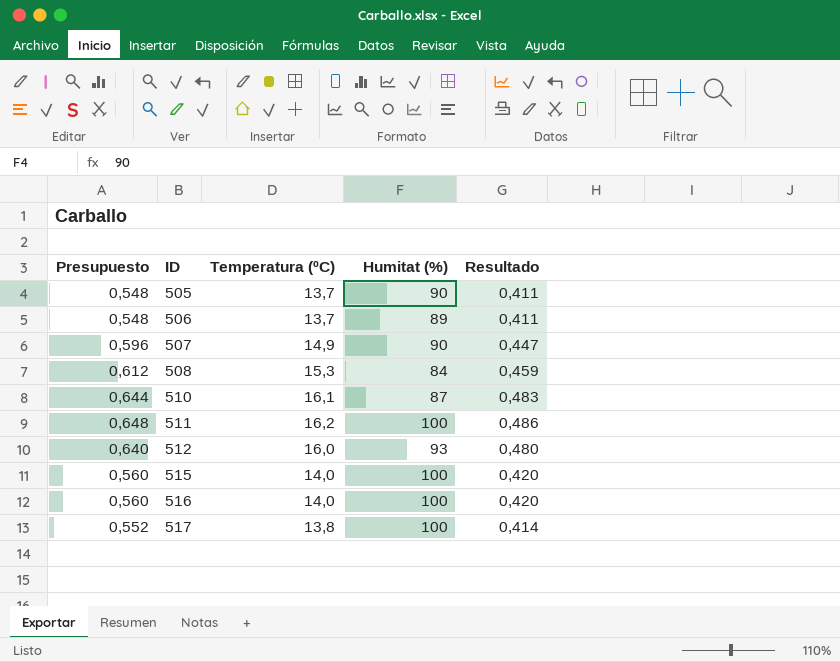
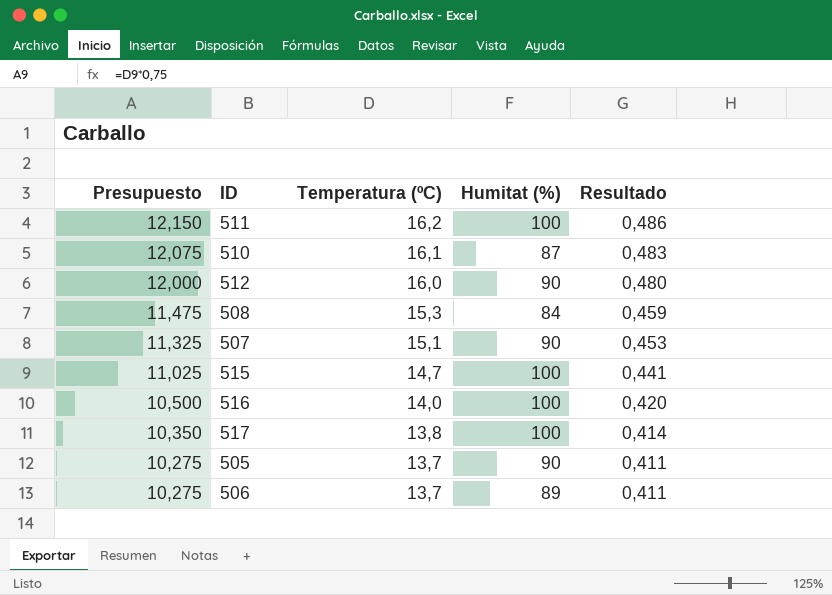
row order: ID ascending -> Presupuesto descending
column Presupuesto | formula: [Temperatura (ºC)] * 0,04 -> [Temperatura (ºC)] * 0,75
512 | Humitat (%): 93 -> 90
507 | Temperatura (ºC): 14,9 -> 15,1
507 | Resultado: 0,447 -> 0,453
515 | Temperatura (ºC): 14,0 -> 14,7
515 | Resultado: 0,420 -> 0,441

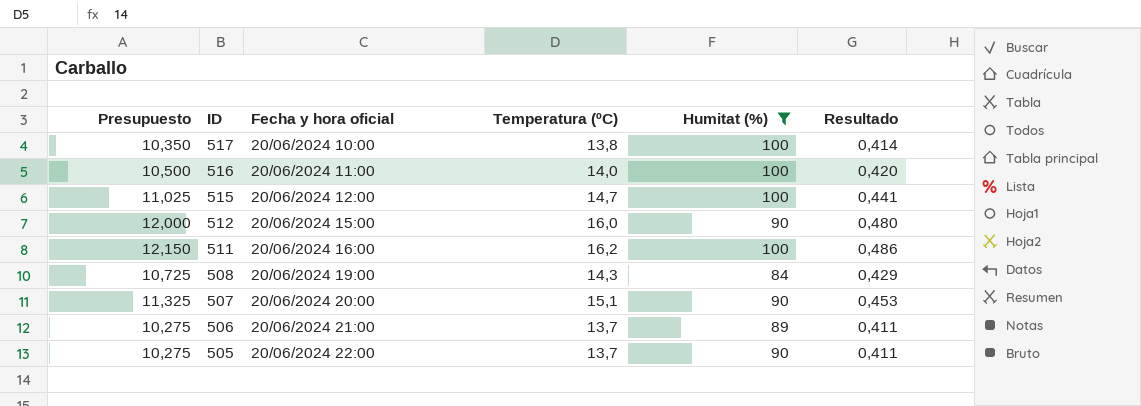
filter: none -> Humitat (%) != 87
row order: Presupuesto descending -> ID descending
column Fecha y hora oficial | position: none -> 3
508 | Presupuesto: 11,475 -> 10,725
508 | Temperatura (ºC): 15,3 -> 14,3
508 | Resultado: 0,459 -> 0,429

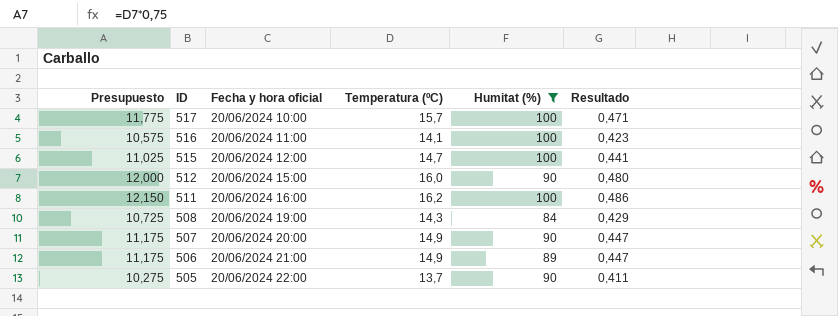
517 | Presupuesto: 10,350 -> 11,775
517 | Temperatura (ºC): 13,8 -> 15,7
517 | Resultado: 0,414 -> 0,471
516 | Presupuesto: 10,500 -> 10,575
516 | Temperatura (ºC): 14,0 -> 14,1
516 | Resultado: 0,420 -> 0,423
507 | Presupuesto: 11,325 -> 11,175
507 | Temperatura (ºC): 15,1 -> 14,9
507 | Resultado: 0,453 -> 0,447
506 | Presupuesto: 10,275 -> 11,175
506 | Temperatura (ºC): 13,7 -> 14,9
506 | Resultado: 0,411 -> 0,447

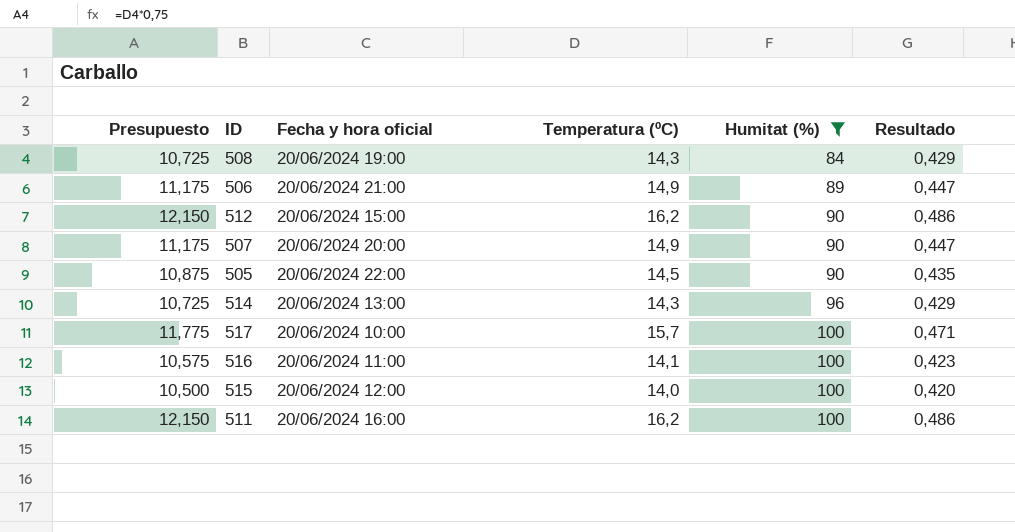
row order: ID descending -> Humitat (%) ascending
512 | Presupuesto: 12,000 -> 12,150
512 | Temperatura (ºC): 16,0 -> 16,2
512 | Resultado: 0,480 -> 0,486
505 | Presupuesto: 10,275 -> 10,875
505 | Temperatura (ºC): 13,7 -> 14,5
505 | Resultado: 0,411 -> 0,435
row 514: none -> 10,725 | 20/06/2024 13:00 | 14,3 | 96 | 0,429
515 | Presupuesto: 11,025 -> 10,500
515 | Temperatura (ºC): 14,7 -> 14,0
515 | Resultado: 0,441 -> 0,420

